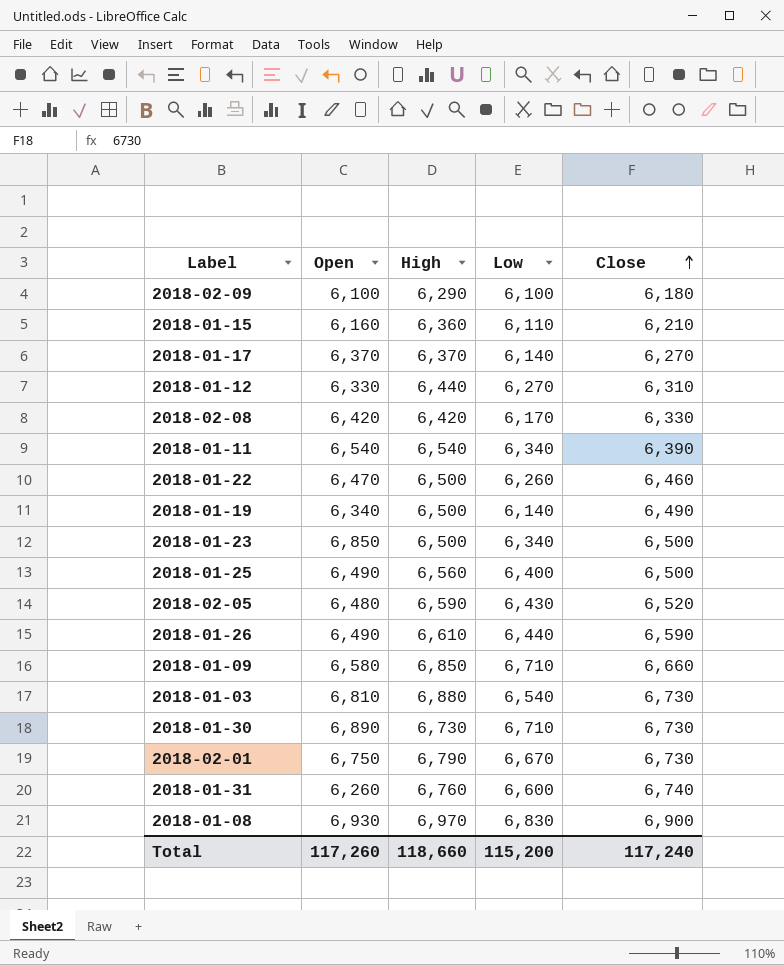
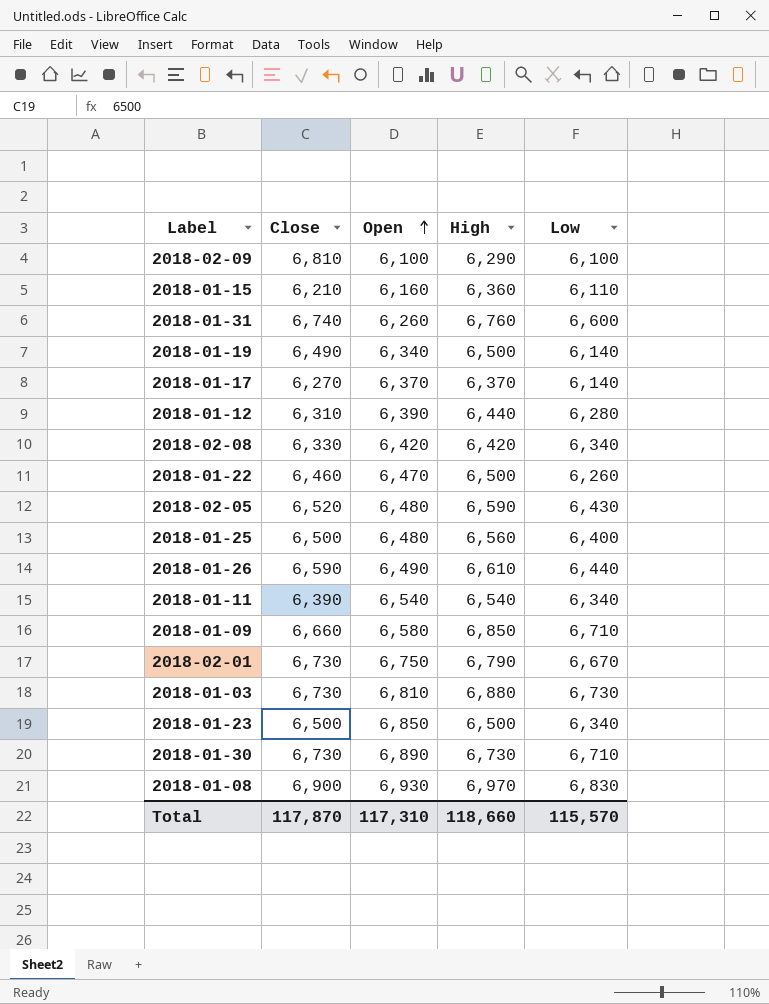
row order: Close ascending -> Open ascending
column Close | position: 5 -> 2
2018-02-09 | Close: 6,180 -> 6,810
2018-01-12 | Open: 6,330 -> 6,390
2018-01-12 | Low: 6,270 -> 6,280
2018-02-08 | Low: 6,170 -> 6,340
2018-01-25 | Open: 6,490 -> 6,480
2018-01-03 | Low: 6,540 -> 6,730
Total | Close: 117,240 -> 117,870
Total | Open: 117,260 -> 117,310
Total | Low: 115,200 -> 115,570

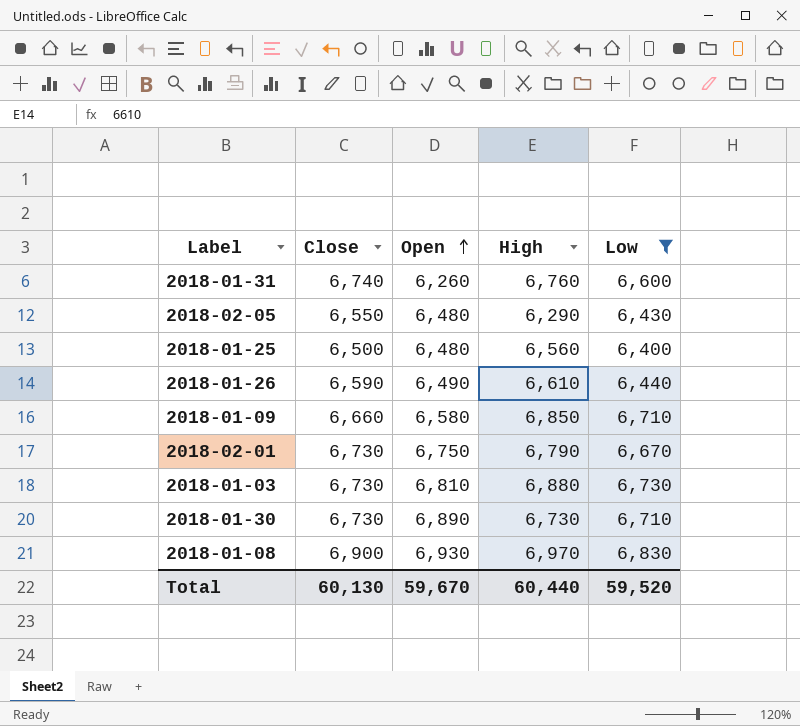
filter: none -> Low >= 6,400
2018-02-05 | Close: 6,520 -> 6,550
2018-02-05 | High: 6,590 -> 6,290
Total | Close: 117,870 -> 60,130
Total | Open: 117,310 -> 59,670
Total | High: 118,660 -> 60,440
Total | Low: 115,570 -> 59,520

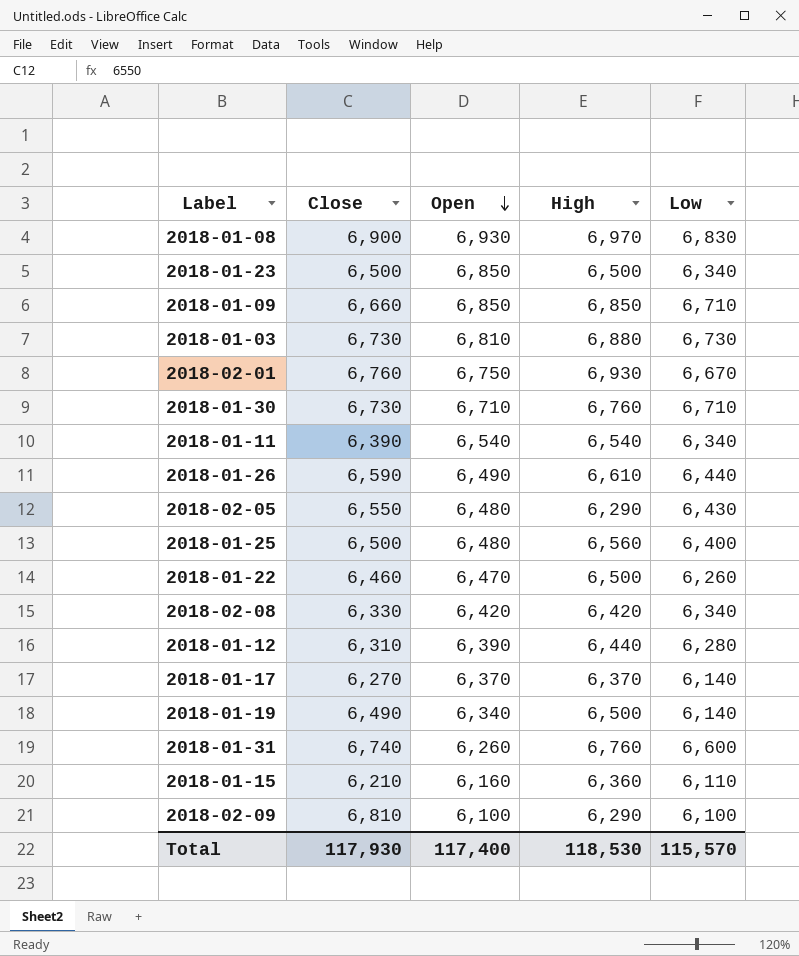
filter: Low >= 6,400 -> none
row order: Open ascending -> Open descending
2018-01-09 | Open: 6,580 -> 6,850
2018-02-01 | Close: 6,730 -> 6,760
2018-02-01 | High: 6,790 -> 6,930
2018-01-30 | Open: 6,890 -> 6,710
2018-01-30 | High: 6,730 -> 6,760
Total | Close: 60,130 -> 117,930
Total | Open: 59,670 -> 117,400
Total | High: 60,440 -> 118,530
Total | Low: 59,520 -> 115,570

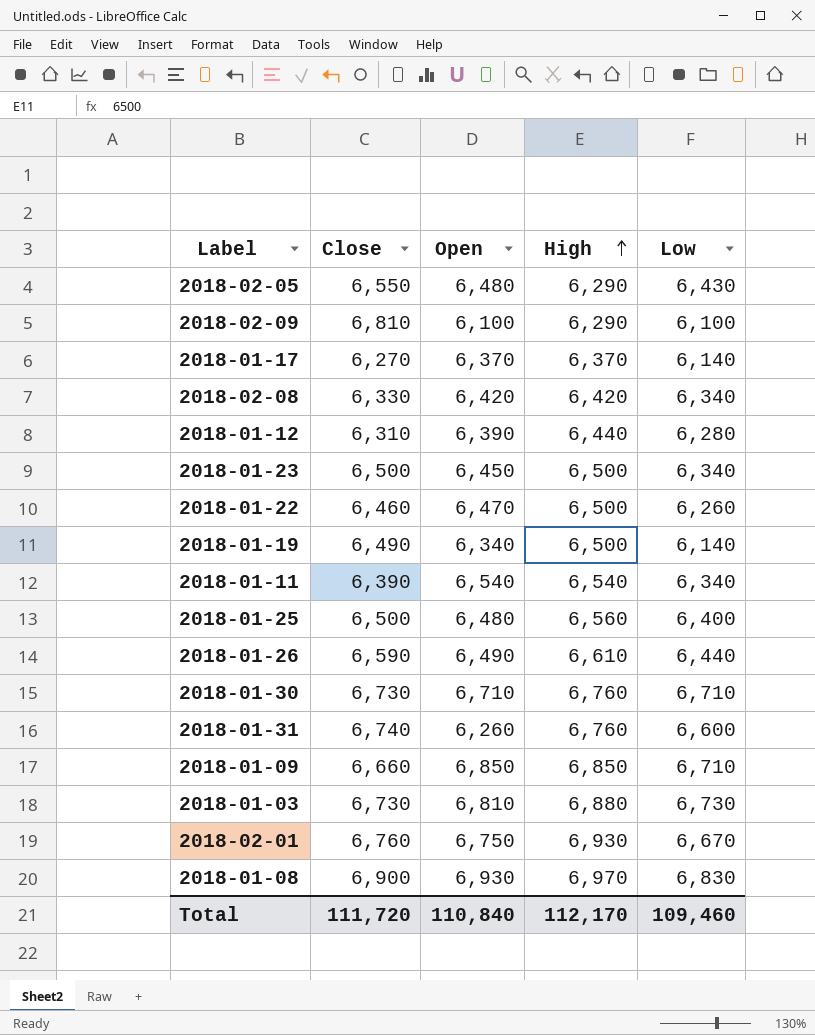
row order: Open descending -> High ascending
row 2018-01-15: 6,210 | 6,160 | 6,360 | 6,110 -> none
2018-01-23 | Open: 6,850 -> 6,450
Total | Close: 117,930 -> 111,720
Total | Open: 117,400 -> 110,840
Total | High: 118,530 -> 112,170
Total | Low: 115,570 -> 109,460

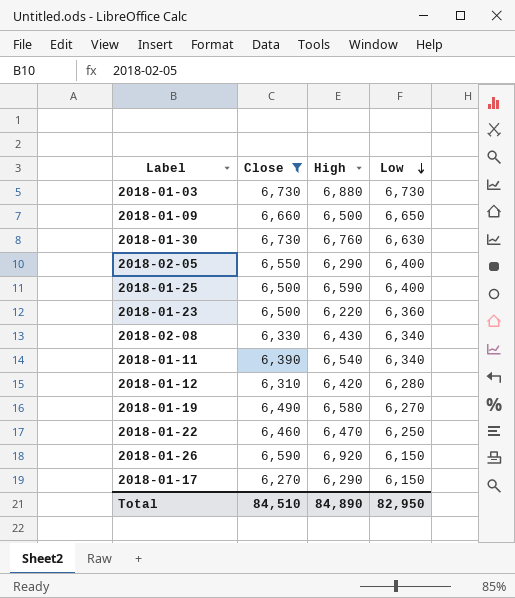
filter: none -> Close <= 6,730
row order: High ascending -> Low descending
column Open | position: 3 -> none
2018-01-09 | High: 6,850 -> 6,500
2018-01-09 | Low: 6,710 -> 6,650
2018-01-30 | Low: 6,710 -> 6,630
2018-02-05 | Low: 6,430 -> 6,400
2018-01-25 | High: 6,560 -> 6,590
2018-01-23 | High: 6,500 -> 6,220
2018-01-23 | Low: 6,340 -> 6,360
2018-02-08 | High: 6,420 -> 6,430
2018-01-12 | High: 6,440 -> 6,420
2018-01-19 | High: 6,500 -> 6,580
2018-01-19 | Low: 6,140 -> 6,270
2018-01-22 | High: 6,500 -> 6,470
2018-01-22 | Low: 6,260 -> 6,250
2018-01-26 | High: 6,610 -> 6,920
2018-01-26 | Low: 6,440 -> 6,150
2018-01-17 | High: 6,370 -> 6,290
2018-01-17 | Low: 6,140 -> 6,150
Total | Close: 111,720 -> 84,510
Total | High: 112,170 -> 84,890
Total | Low: 109,460 -> 82,950

